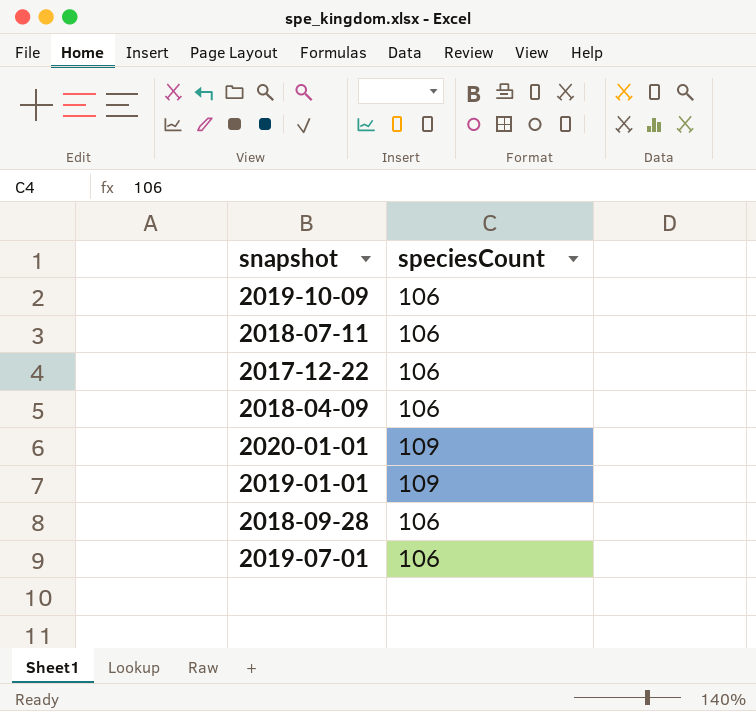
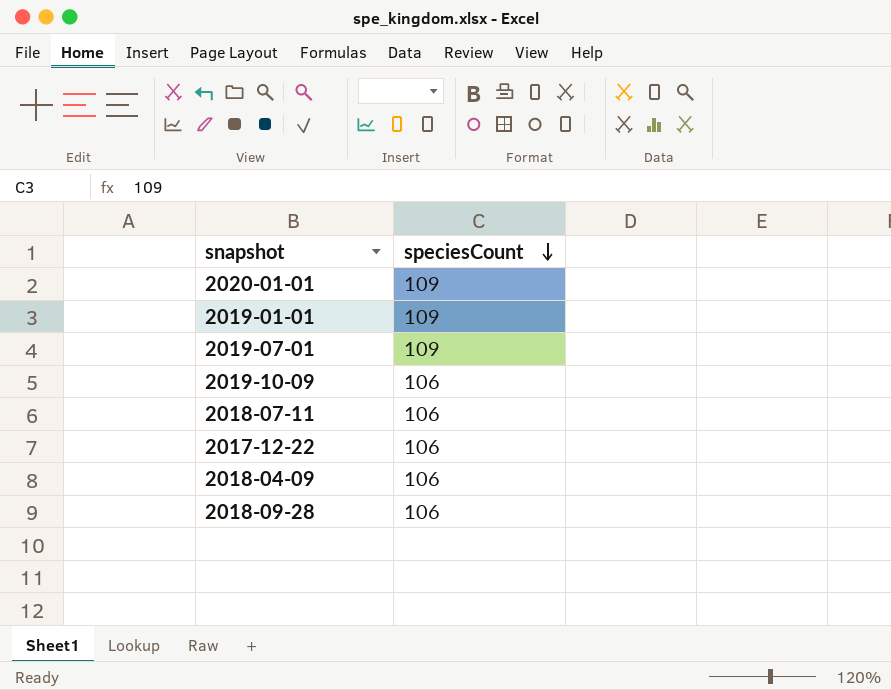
row order: none -> speciesCount descending
2019-07-01 | speciesCount: 106 -> 109

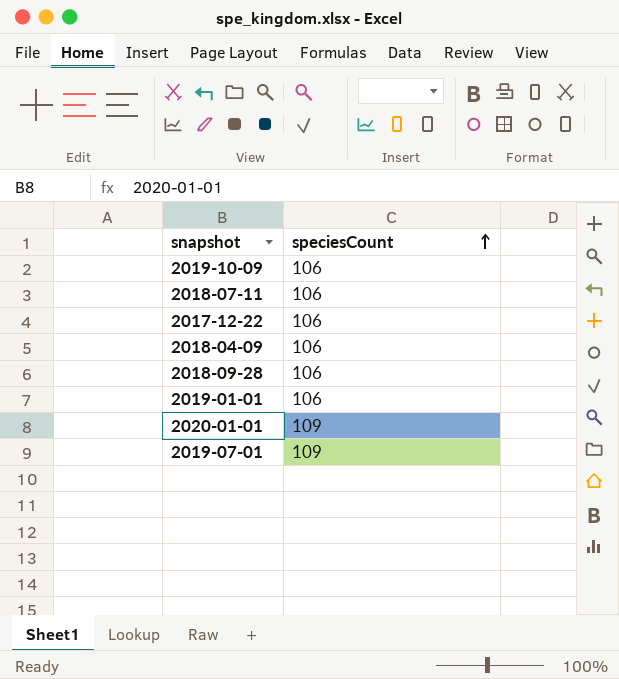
row order: speciesCount descending -> speciesCount ascending
2019-01-01 | speciesCount: 109 -> 106

